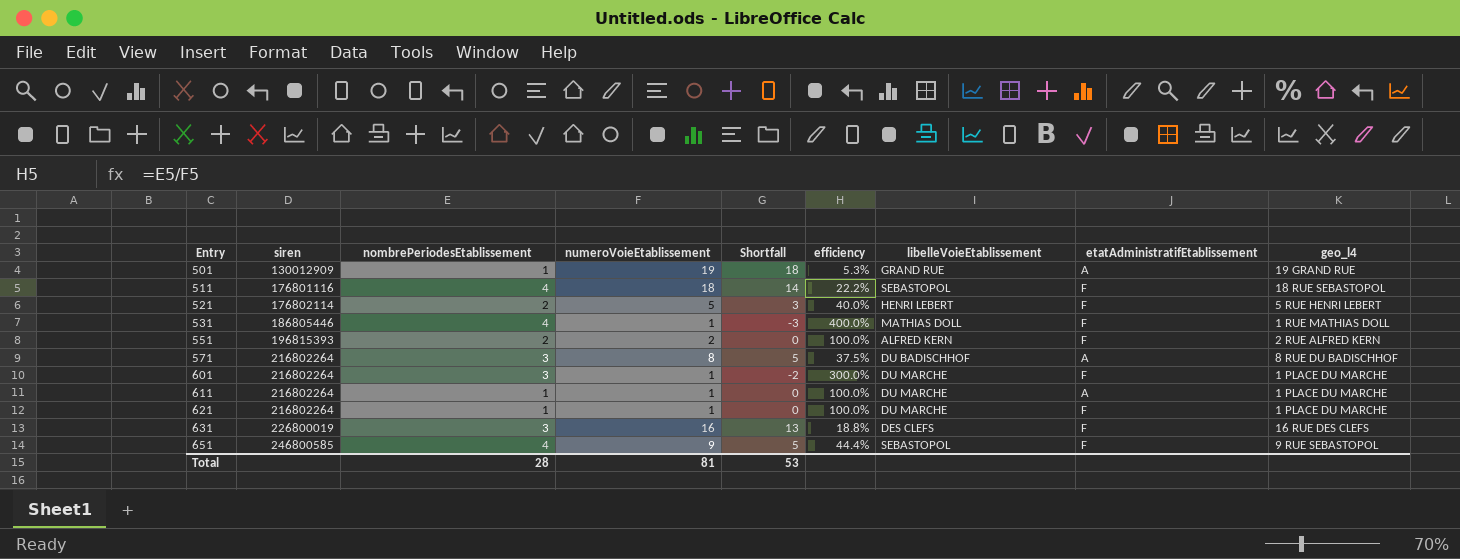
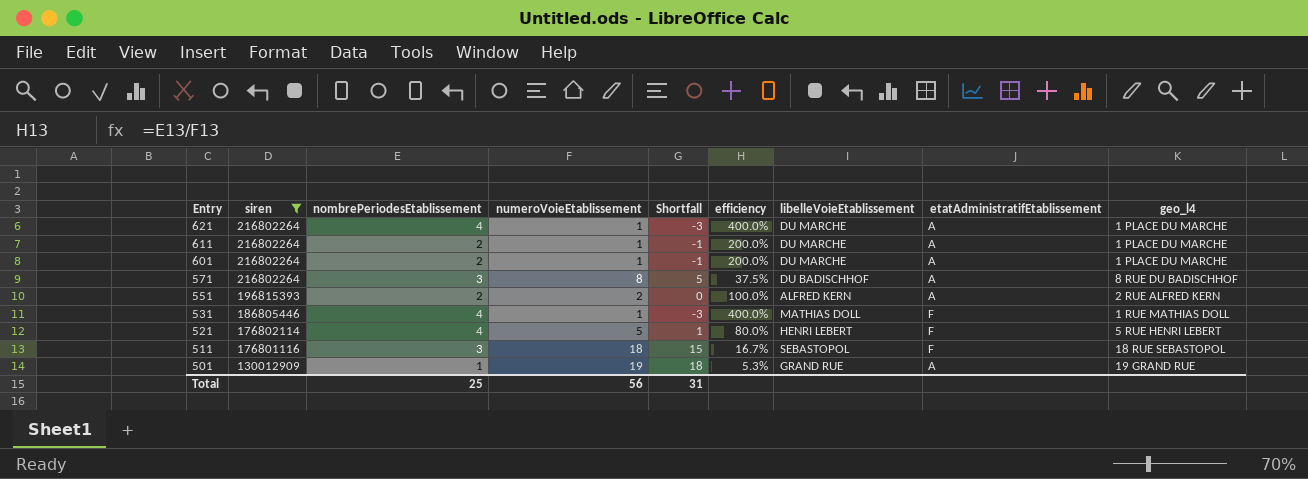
filter: none -> siren <= 216802264
row order: Entry ascending -> Entry descending
621 | nombrePeriodesEtablissement: 1 -> 4
621 | Shortfall: 0 -> -3
621 | efficiency: 100.0% -> 400.0%
621 | etatAdministratifEtablissement: F -> A
611 | nombrePeriodesEtablissement: 1 -> 2
611 | Shortfall: 0 -> -1
611 | efficiency: 100.0% -> 200.0%
601 | nombrePeriodesEtablissement: 3 -> 2
601 | Shortfall: -2 -> -1
601 | efficiency: 300.0% -> 200.0%
601 | etatAdministratifEtablissement: F -> A
551 | etatAdministratifEtablissement: F -> A
521 | nombrePeriodesEtablissement: 2 -> 4
521 | Shortfall: 3 -> 1
521 | efficiency: 40.0% -> 80.0%
511 | nombrePeriodesEtablissement: 4 -> 3
511 | Shortfall: 14 -> 15
511 | efficiency: 22.2% -> 16.7%
Total | nombrePeriodesEtablissement: 28 -> 25
Total | numeroVoieEtablissement: 81 -> 56
Total | Shortfall: 53 -> 31

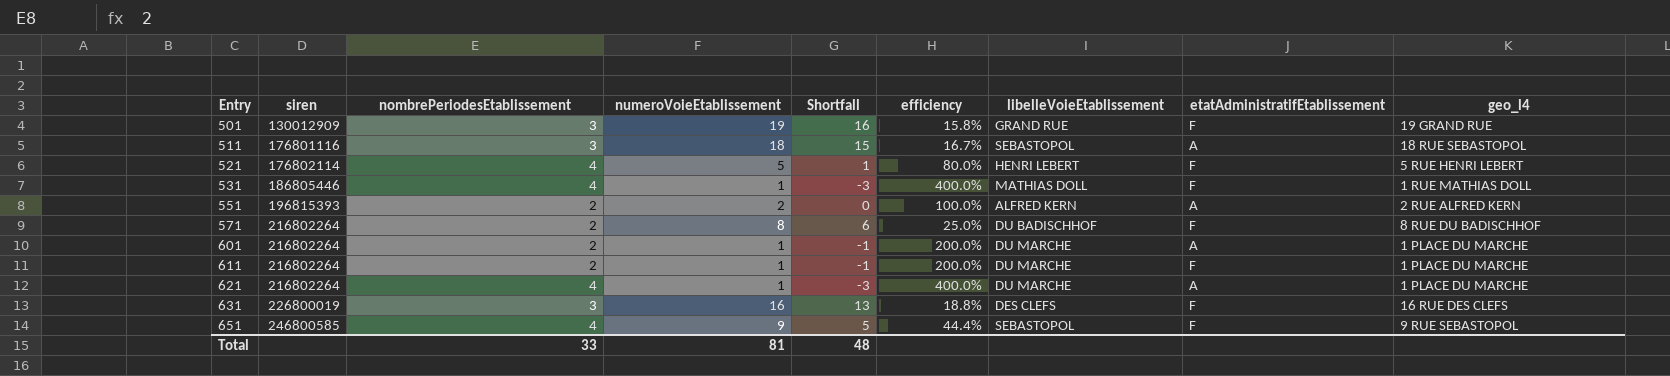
filter: siren <= 216802264 -> none
row order: Entry descending -> Entry ascending
501 | nombrePeriodesEtablissement: 1 -> 3
501 | Shortfall: 18 -> 16
501 | efficiency: 5.3% -> 15.8%
501 | etatAdministratifEtablissement: A -> F
511 | etatAdministratifEtablissement: F -> A
571 | nombrePeriodesEtablissement: 3 -> 2
571 | Shortfall: 5 -> 6
571 | efficiency: 37.5% -> 25.0%
571 | etatAdministratifEtablissement: A -> F
611 | etatAdministratifEtablissement: A -> F
Total | nombrePeriodesEtablissement: 25 -> 33
Total | numeroVoieEtablissement: 56 -> 81
Total | Shortfall: 31 -> 48

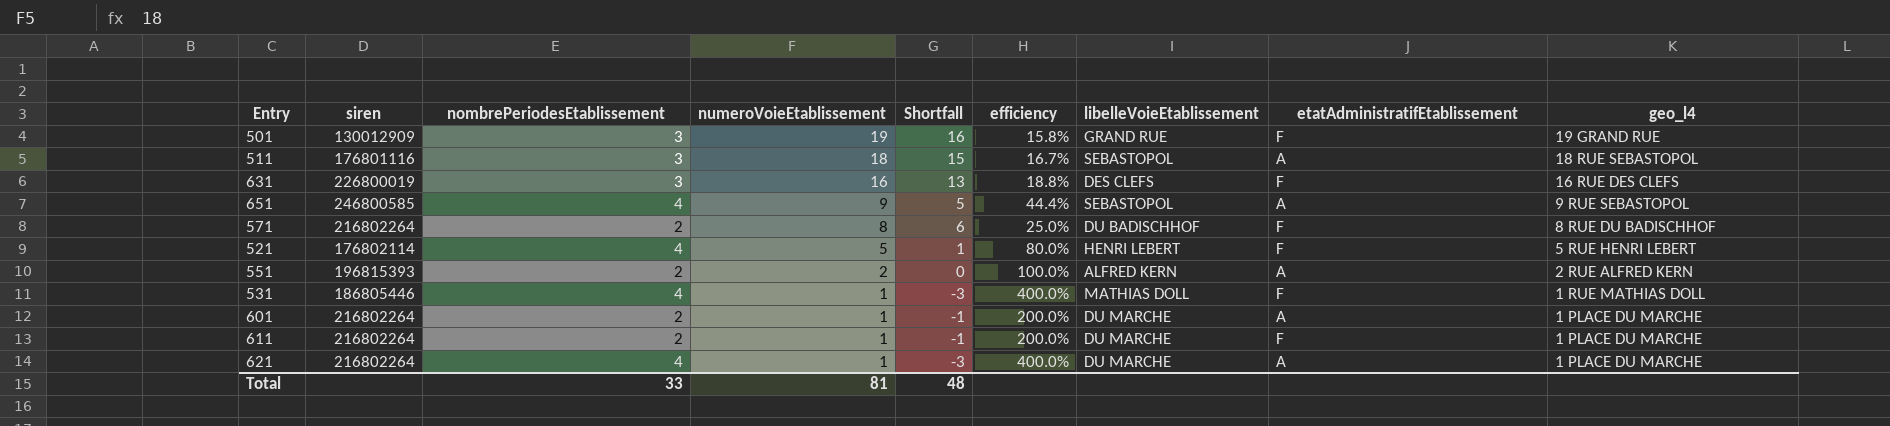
row order: Entry ascending -> numeroVoieEtablissement descending
651 | etatAdministratifEtablissement: F -> A

